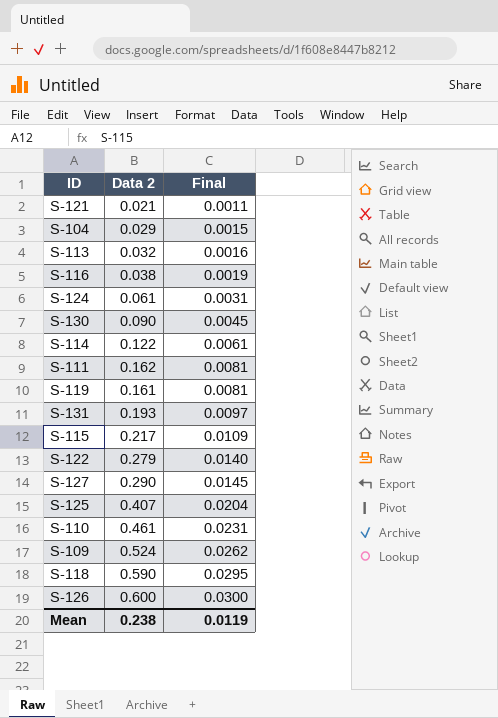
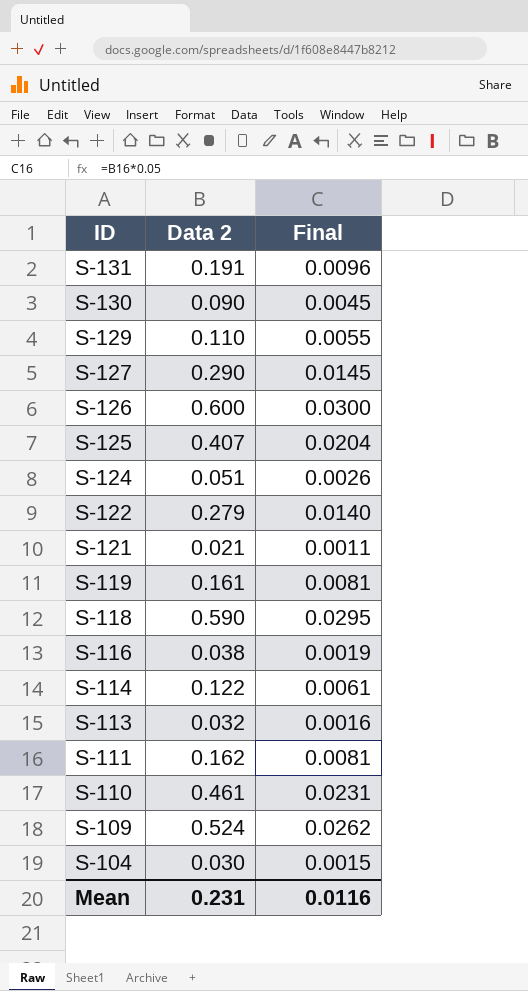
row order: Final ascending -> ID descending
row S-115: 0.217 | 0.0109 -> none
S-131 | Data 2: 0.193 -> 0.191
S-131 | Final: 0.0097 -> 0.0096
row S-129: none -> 0.110 | 0.0055
S-124 | Data 2: 0.061 -> 0.051
S-124 | Final: 0.0031 -> 0.0026
S-104 | Data 2: 0.029 -> 0.030
Mean | Data 2: 0.238 -> 0.231
Mean | Final: 0.0119 -> 0.0116

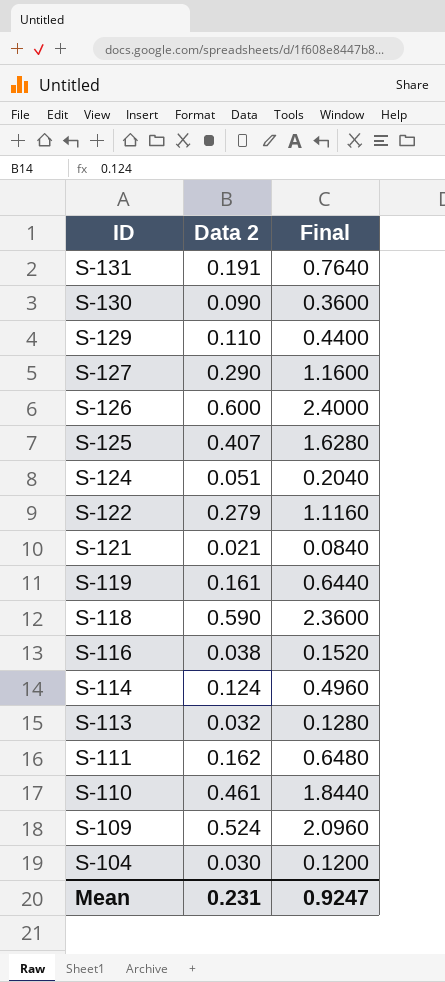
column Final | formula: [Data 2] * 0.05 -> [Data 2] * 4
S-114 | Data 2: 0.122 -> 0.124
Mean | Final: 0.0116 -> 0.9247

